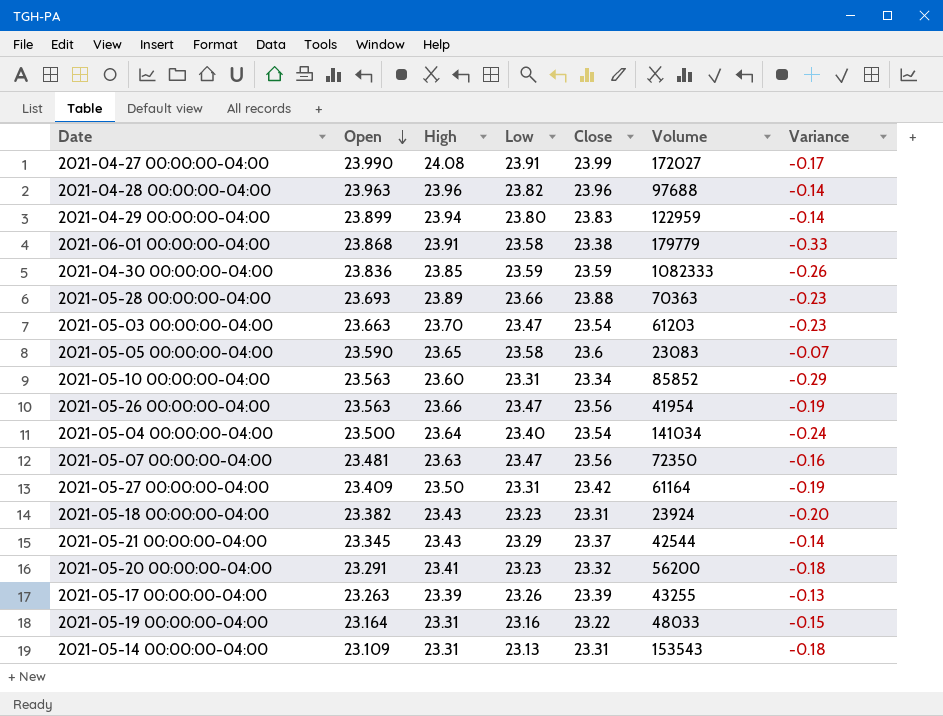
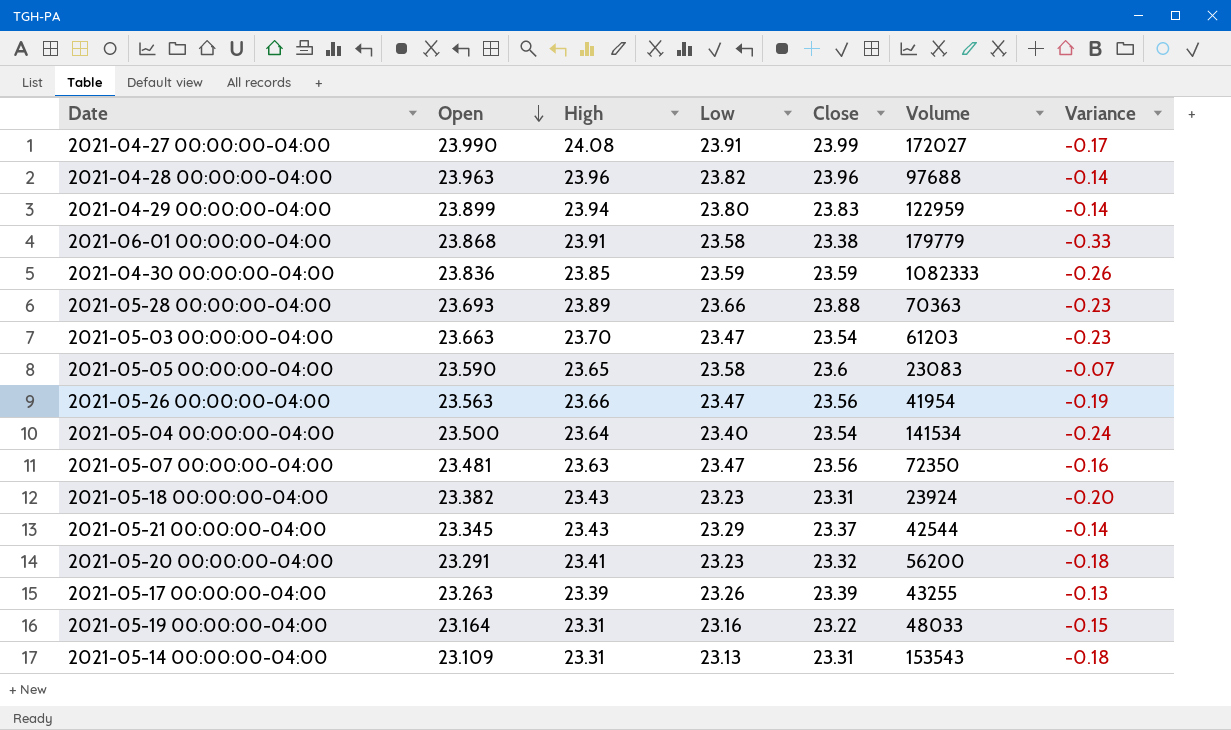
row 2021-05-10 00:00:00-04:00: 23.563 | 23.60 | 23.31 | 23.34 | 85852 | -0.29 -> none
row 2021-05-27 00:00:00-04:00: 23.409 | 23.50 | 23.31 | 23.42 | 61164 | -0.19 -> none
2021-05-04 00:00:00-04:00 | Volume: 141034 -> 141534

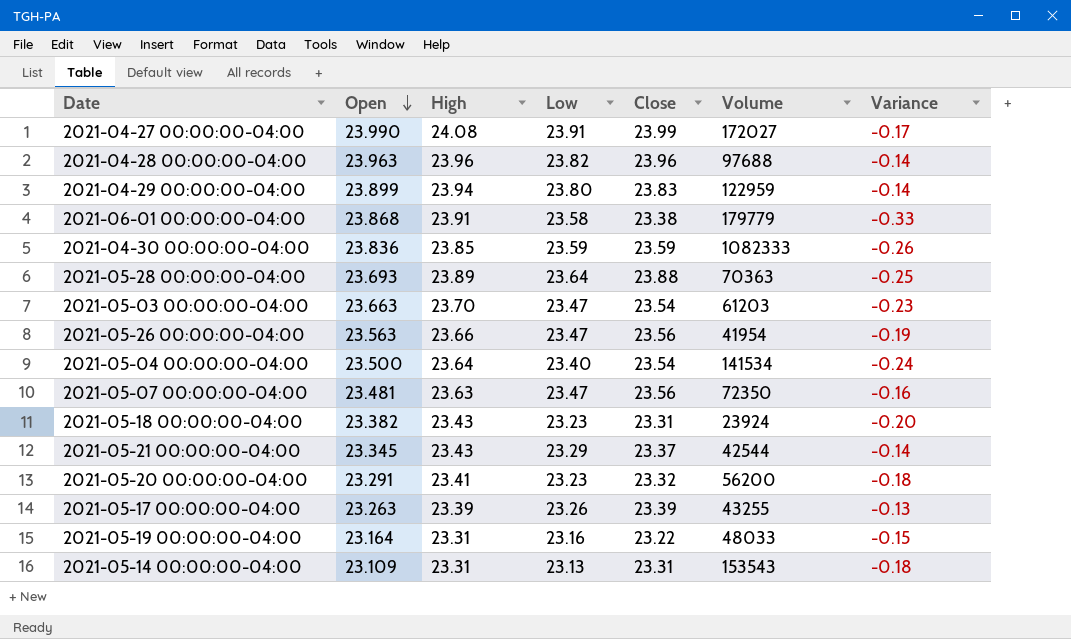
row 2021-05-05 00:00:00-04:00: 23.590 | 23.65 | 23.58 | 23.6 | 23083 | -0.07 -> none
2021-05-28 00:00:00-04:00 | Low: 23.66 -> 23.64
2021-05-28 00:00:00-04:00 | Variance: -0.23 -> -0.25

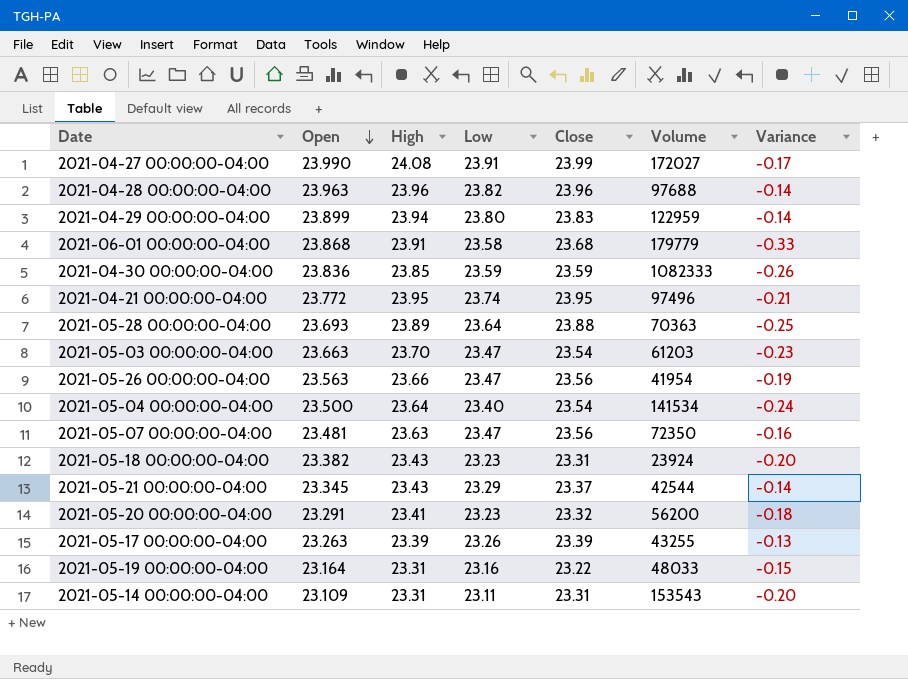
2021-06-01 00:00:00-04:00 | Close: 23.38 -> 23.68
row 2021-04-21 00:00:00-04:00: none -> 23.772 | 23.95 | 23.74 | 23.95 | 97496 | -0.21
2021-05-14 00:00:00-04:00 | Low: 23.13 -> 23.11
2021-05-14 00:00:00-04:00 | Variance: -0.18 -> -0.20

